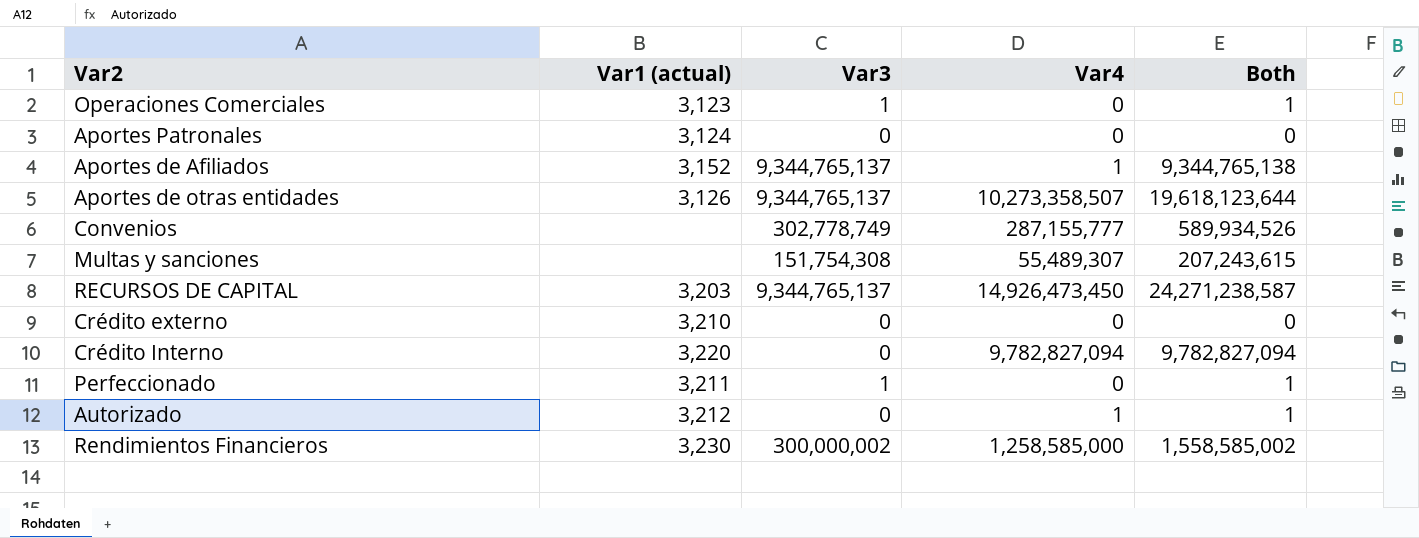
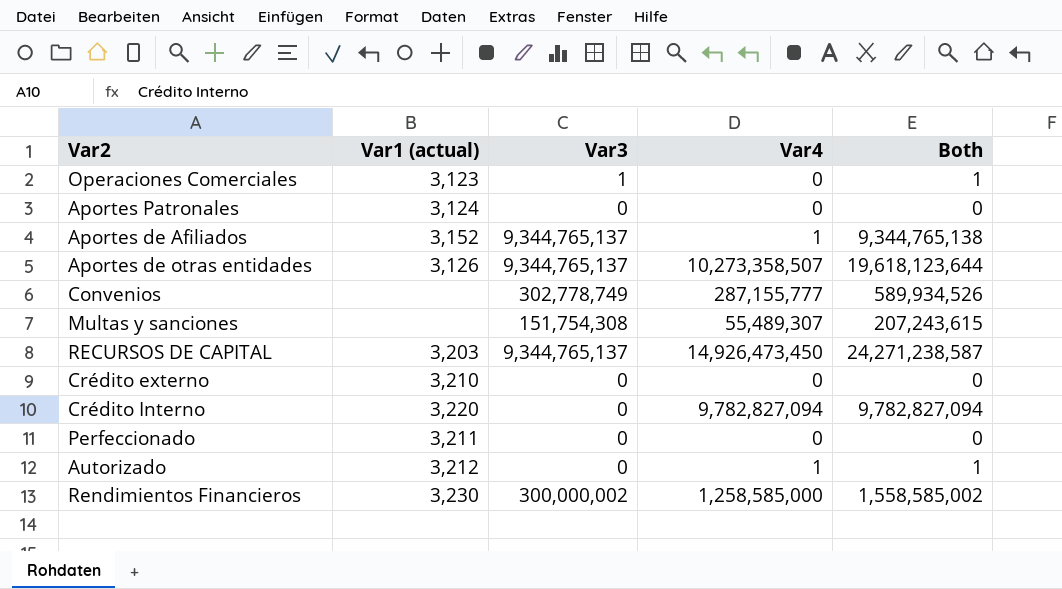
Perfeccionado | Var3: 1 -> 0
Perfeccionado | Both: 1 -> 0

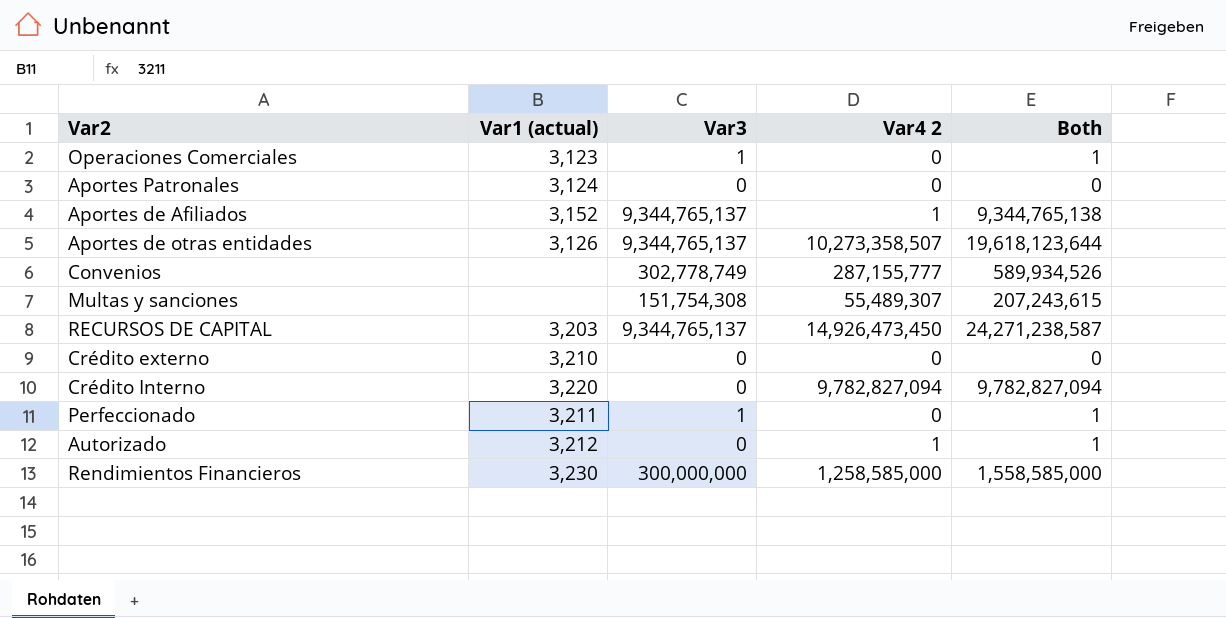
column name: Var4 -> Var4 2
Perfeccionado | Var3: 0 -> 1
Perfeccionado | Both: 0 -> 1
Rendimientos Financieros | Var3: 300,000,002 -> 300,000,000
Rendimientos Financieros | Both: 1,558,585,002 -> 1,558,585,000

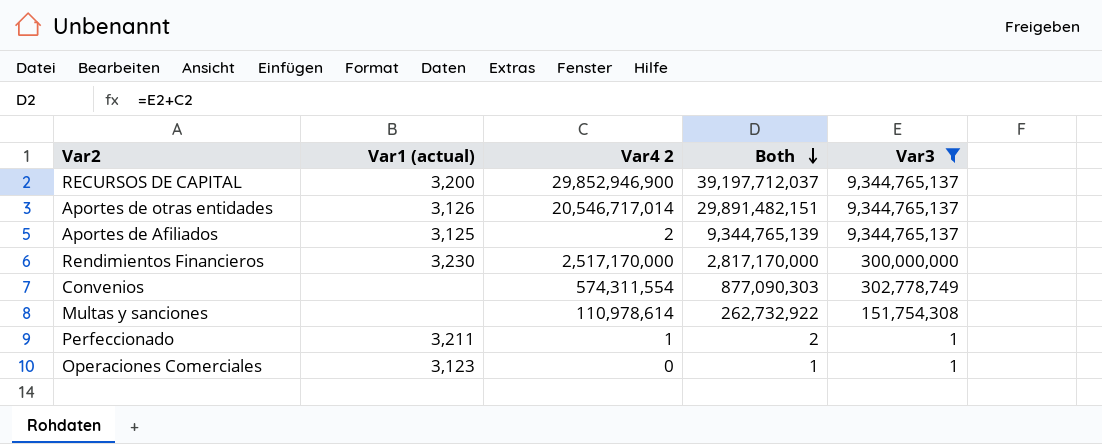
filter: none -> Var3 != 0
row order: none -> Both descending
column Var3 | position: 3 -> 5
RECURSOS DE CAPITAL | Var1 (actual): 3,203 -> 3,200
RECURSOS DE CAPITAL | Var4 2: 14,926,473,450 -> 29,852,946,900
RECURSOS DE CAPITAL | Both: 24,271,238,587 -> 39,197,712,037
Aportes de otras entidades | Var4 2: 10,273,358,507 -> 20,546,717,014
Aportes de otras entidades | Both: 19,618,123,644 -> 29,891,482,151
Aportes de Afiliados | Var1 (actual): 3,152 -> 3,125
Aportes de Afiliados | Var4 2: 1 -> 2
Aportes de Afiliados | Both: 9,344,765,138 -> 9,344,765,139
Rendimientos Financieros | Var4 2: 1,258,585,000 -> 2,517,170,000
Rendimientos Financieros | Both: 1,558,585,000 -> 2,817,170,000
Convenios | Var4 2: 287,155,777 -> 574,311,554
Convenios | Both: 589,934,526 -> 877,090,303
Multas y sanciones | Var4 2: 55,489,307 -> 110,978,614
Multas y sanciones | Both: 207,243,615 -> 262,732,922
Perfeccionado | Var4 2: 0 -> 1
Perfeccionado | Both: 1 -> 2

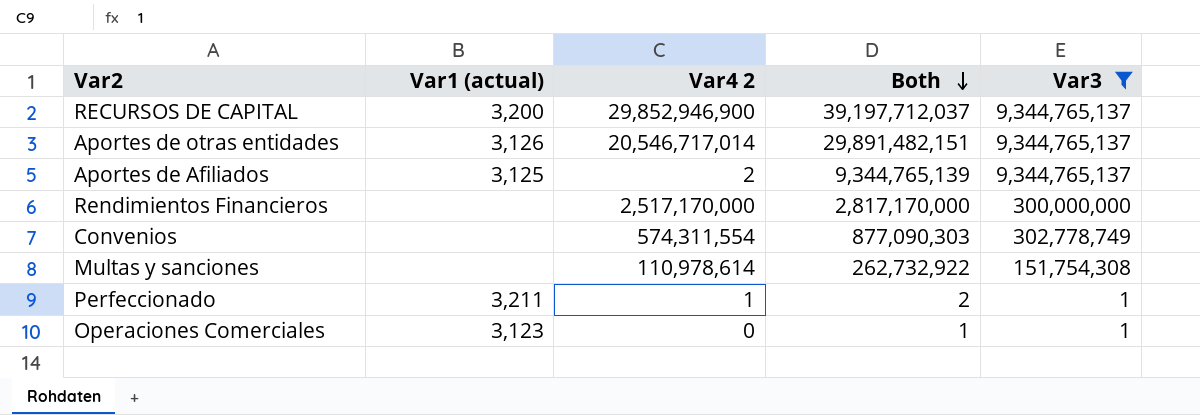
Rendimientos Financieros | Var1 (actual): 3,230 -> none

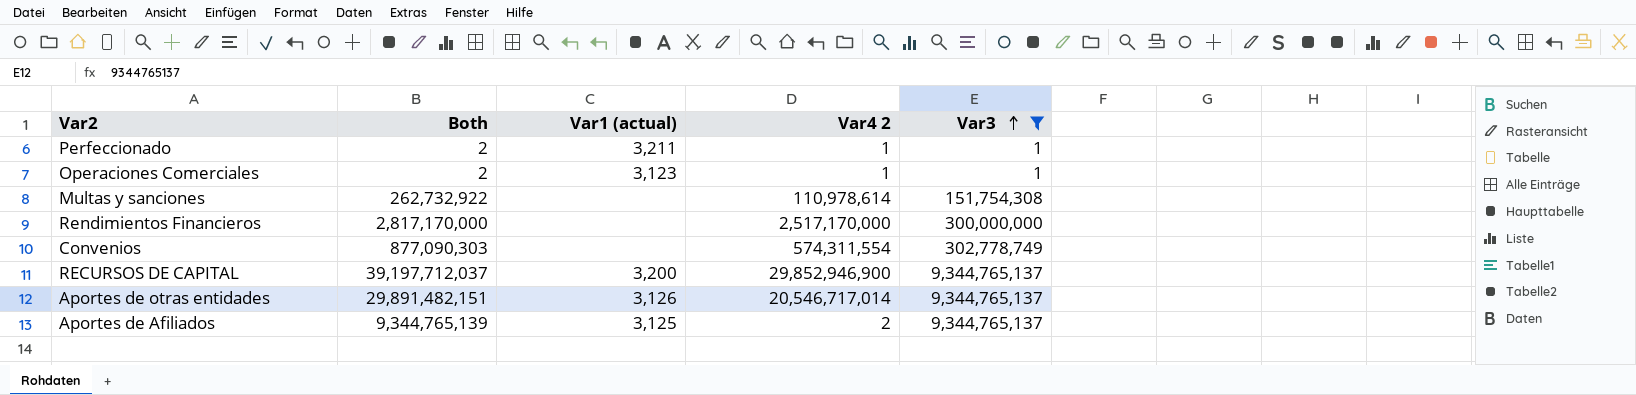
row order: Both descending -> Var3 ascending
column Both | position: 4 -> 2
Operaciones Comerciales | Both: 1 -> 2
Operaciones Comerciales | Var4 2: 0 -> 1

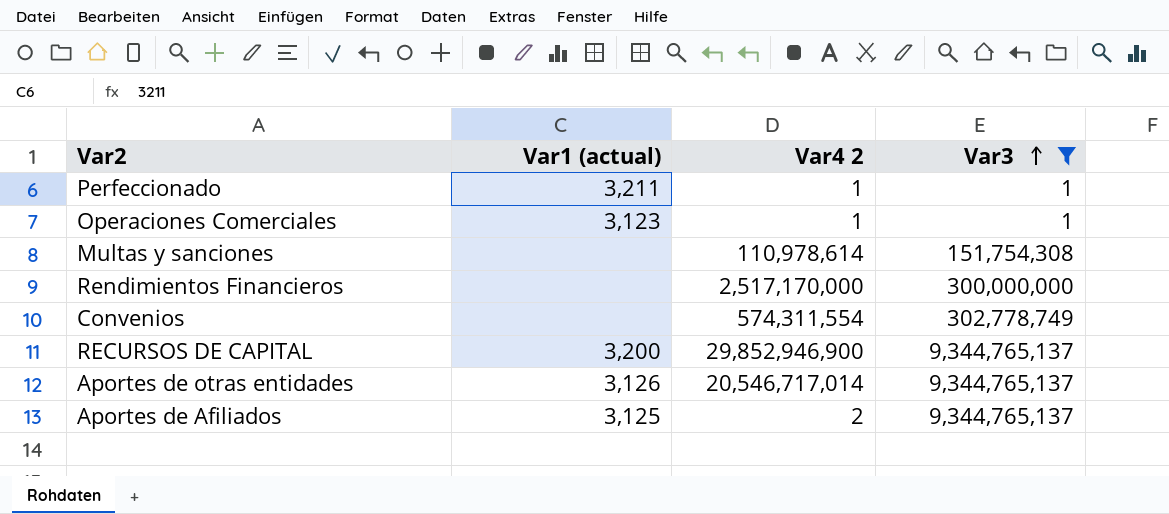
column Both | formula: [Var4 2] + [Var3] -> none

